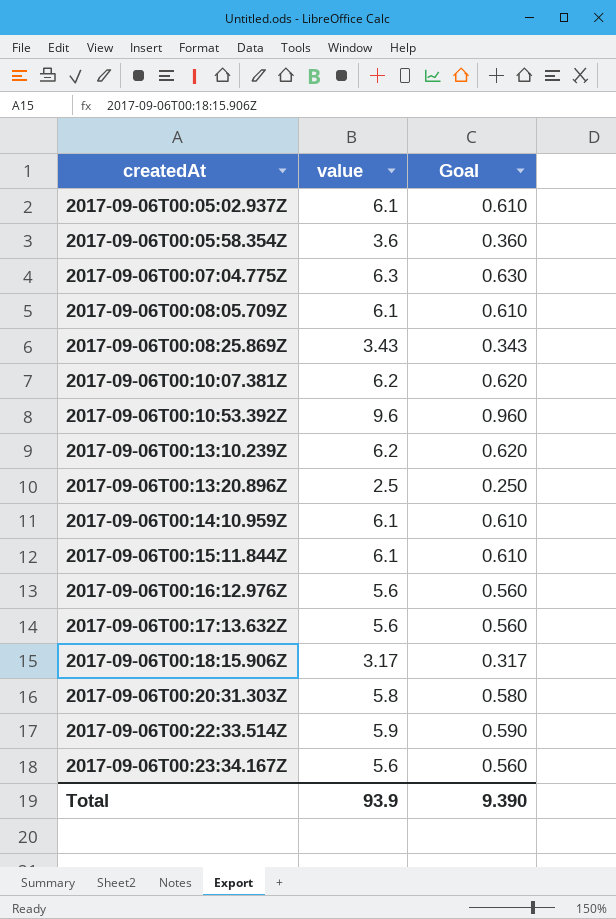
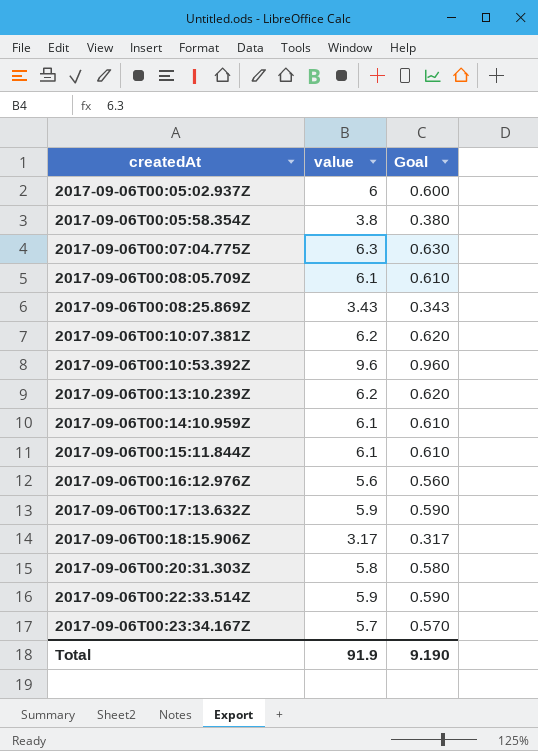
row 2017-09-06T00:13:20.896Z: 2.5 | 0.250 -> none
2017-09-06T00:05:02.937Z | value: 6.1 -> 6
2017-09-06T00:05:02.937Z | Goal: 0.610 -> 0.600
2017-09-06T00:05:58.354Z | value: 3.6 -> 3.8
2017-09-06T00:05:58.354Z | Goal: 0.360 -> 0.380
2017-09-06T00:17:13.632Z | value: 5.6 -> 5.9
2017-09-06T00:17:13.632Z | Goal: 0.560 -> 0.590
2017-09-06T00:23:34.167Z | value: 5.6 -> 5.7
2017-09-06T00:23:34.167Z | Goal: 0.560 -> 0.570
Total | value: 93.9 -> 91.9
Total | Goal: 9.390 -> 9.190

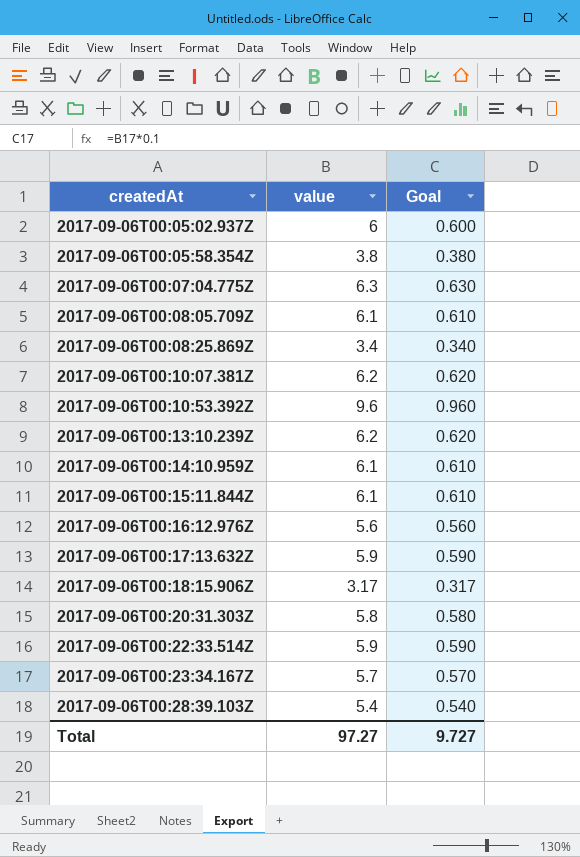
2017-09-06T00:08:25.869Z | value: 3.43 -> 3.4
2017-09-06T00:08:25.869Z | Goal: 0.343 -> 0.340
row 2017-09-06T00:28:39.103Z: none -> 5.4 | 0.540
Total | value: 91.9 -> 97.27
Total | Goal: 9.190 -> 9.727

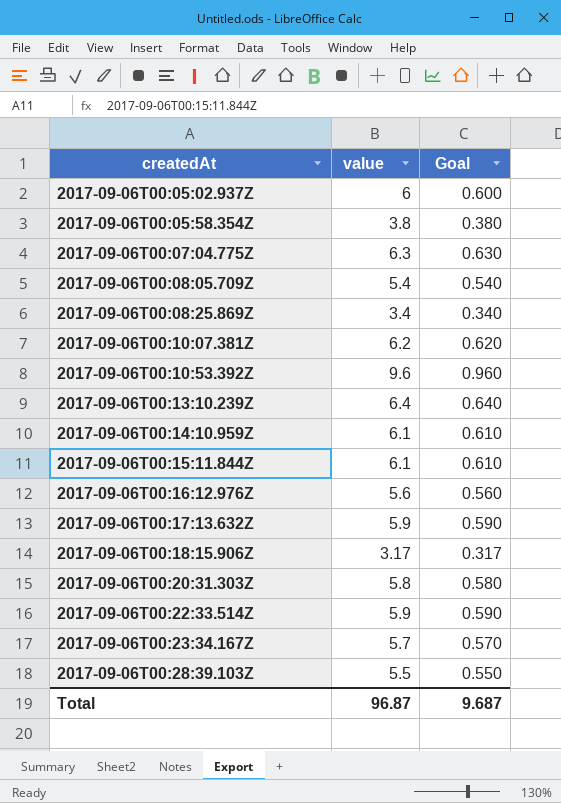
2017-09-06T00:08:05.709Z | value: 6.1 -> 5.4
2017-09-06T00:08:05.709Z | Goal: 0.610 -> 0.540
2017-09-06T00:13:10.239Z | value: 6.2 -> 6.4
2017-09-06T00:13:10.239Z | Goal: 0.620 -> 0.640
2017-09-06T00:28:39.103Z | value: 5.4 -> 5.5
2017-09-06T00:28:39.103Z | Goal: 0.540 -> 0.550
Total | value: 97.27 -> 96.87
Total | Goal: 9.727 -> 9.687

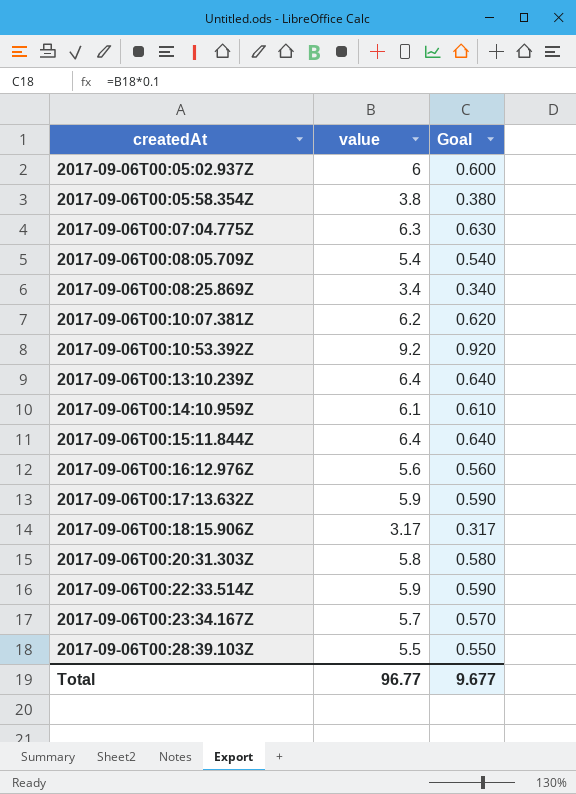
2017-09-06T00:10:53.392Z | value: 9.6 -> 9.2
2017-09-06T00:10:53.392Z | Goal: 0.960 -> 0.920
2017-09-06T00:15:11.844Z | value: 6.1 -> 6.4
2017-09-06T00:15:11.844Z | Goal: 0.610 -> 0.640
Total | value: 96.87 -> 96.77
Total | Goal: 9.687 -> 9.677

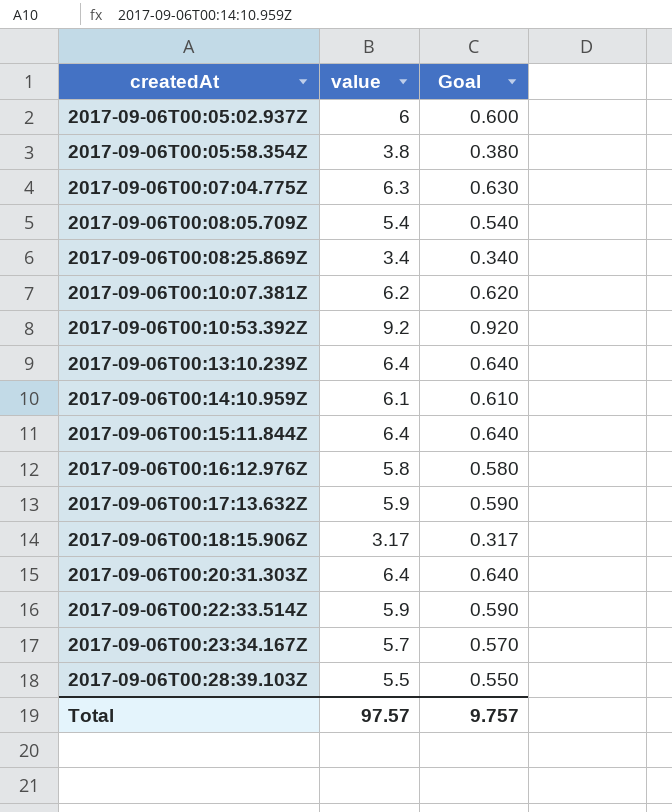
2017-09-06T00:16:12.976Z | value: 5.6 -> 5.8
2017-09-06T00:16:12.976Z | Goal: 0.560 -> 0.580
2017-09-06T00:20:31.303Z | value: 5.8 -> 6.4
2017-09-06T00:20:31.303Z | Goal: 0.580 -> 0.640
Total | value: 96.77 -> 97.57
Total | Goal: 9.677 -> 9.757

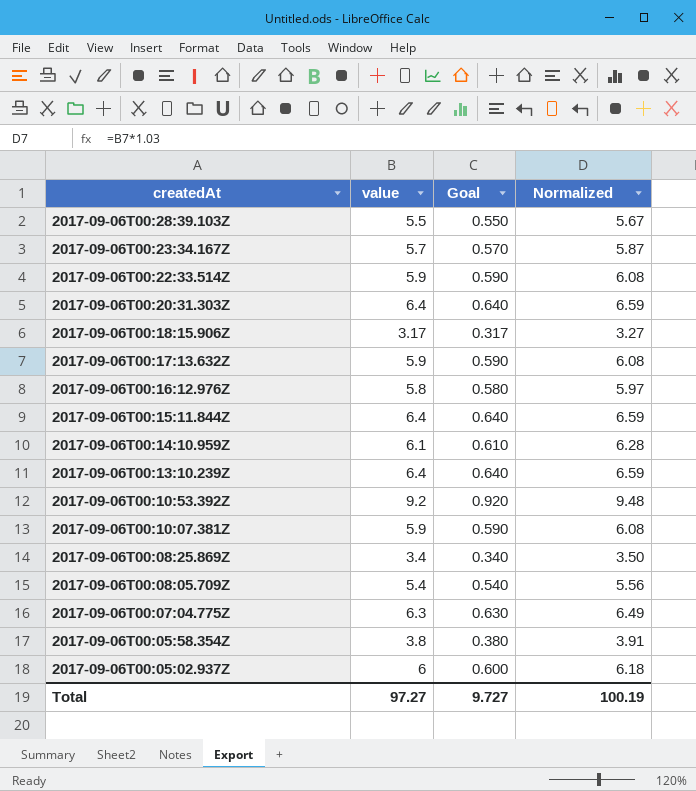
row order: createdAt ascending -> createdAt descending
column Normalized | formula: none -> [value] * 1.03
2017-09-06T00:10:07.381Z | value: 6.2 -> 5.9
2017-09-06T00:10:07.381Z | Goal: 0.620 -> 0.590
Total | value: 97.57 -> 97.27
Total | Goal: 9.757 -> 9.727

